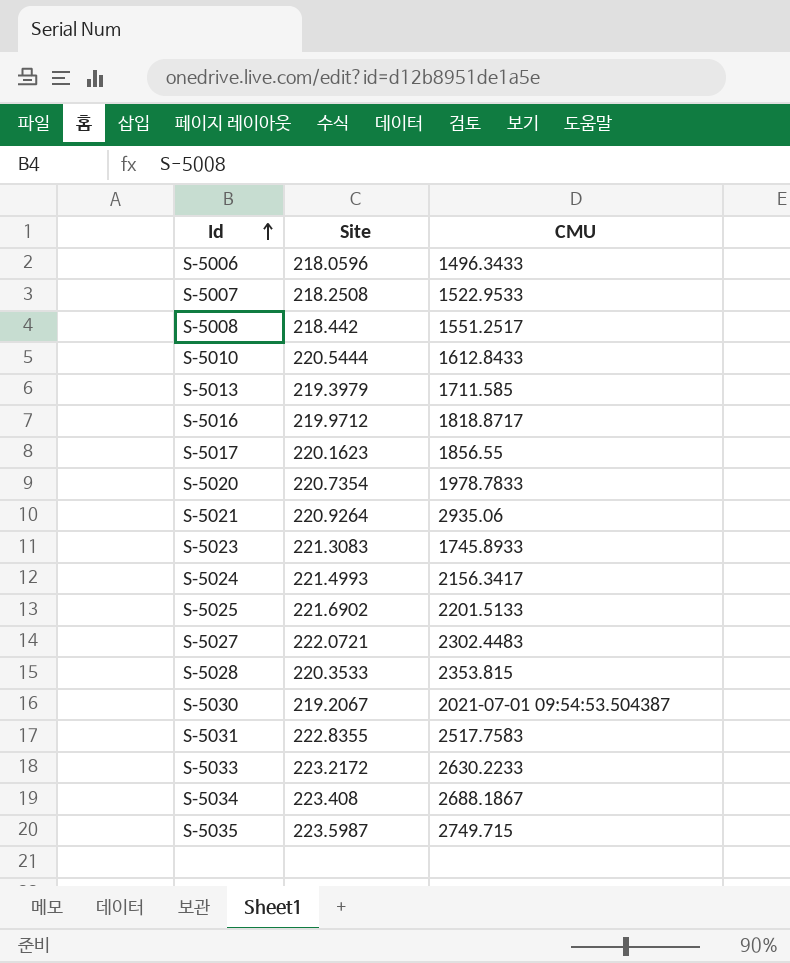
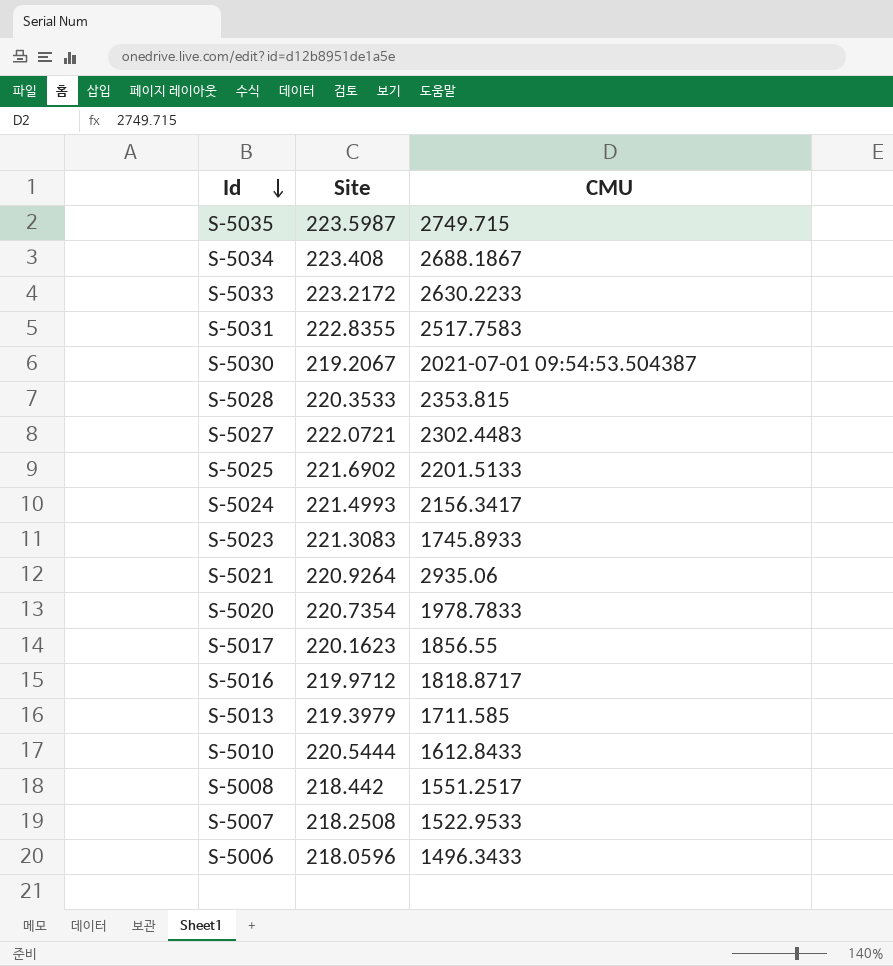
row order: Id ascending -> Id descending

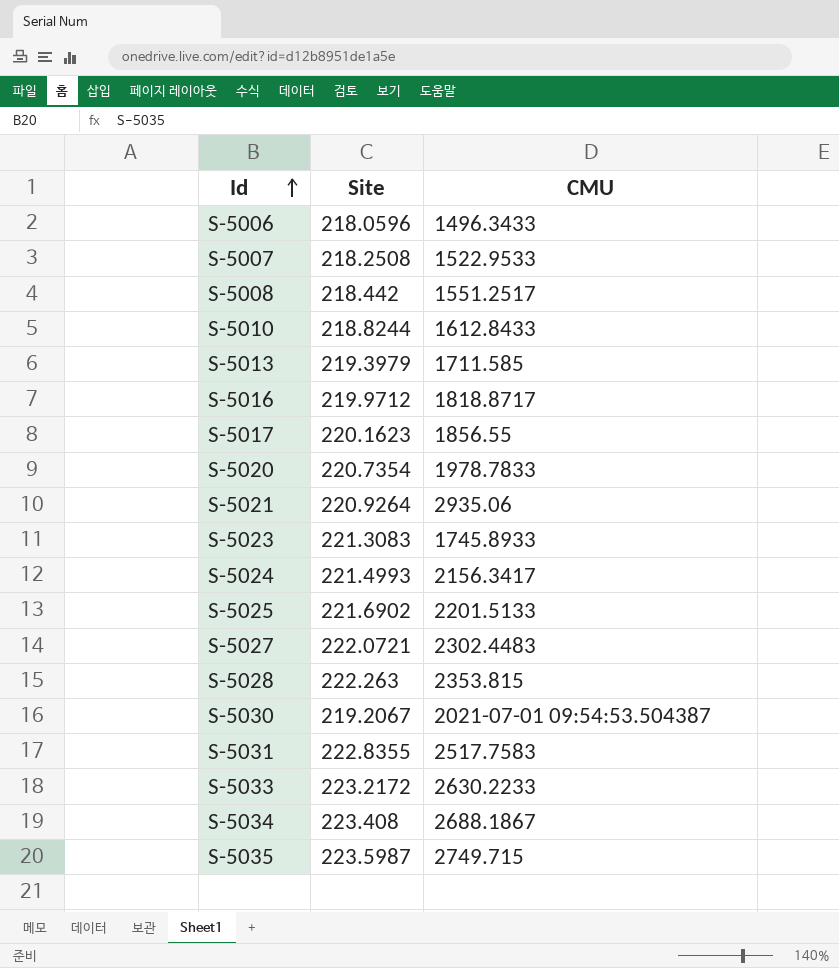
row order: Id descending -> Id ascending
S-5010 | Site: 220.5444 -> 218.8244
S-5028 | Site: 220.3533 -> 222.263

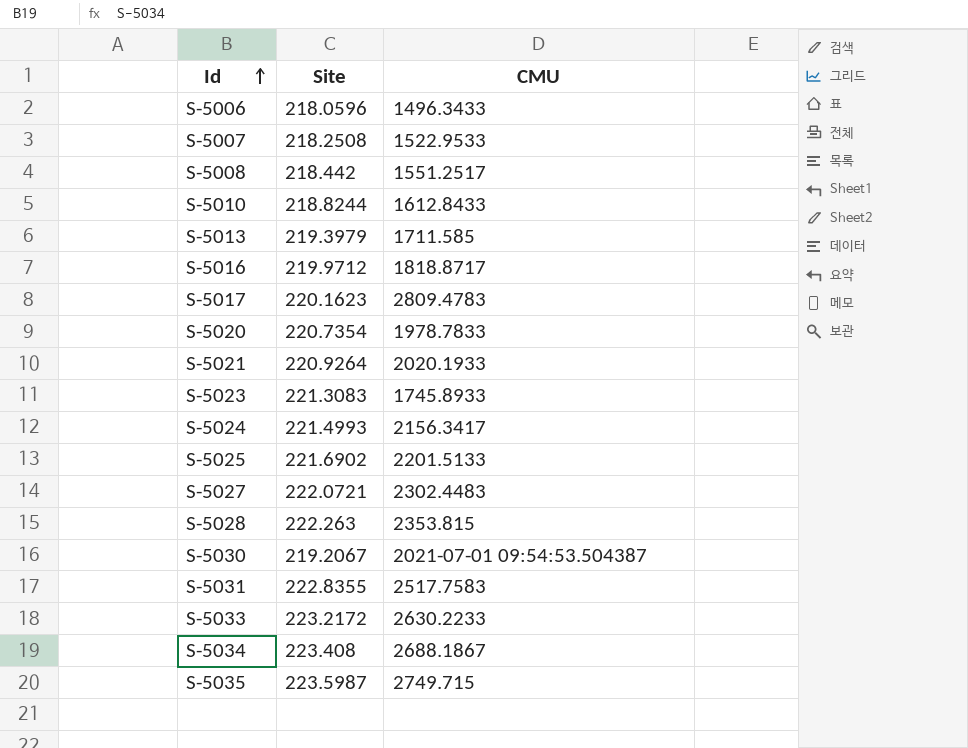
S-5017 | CMU: 1856.55 -> 2809.4783
S-5021 | CMU: 2935.06 -> 2020.1933

